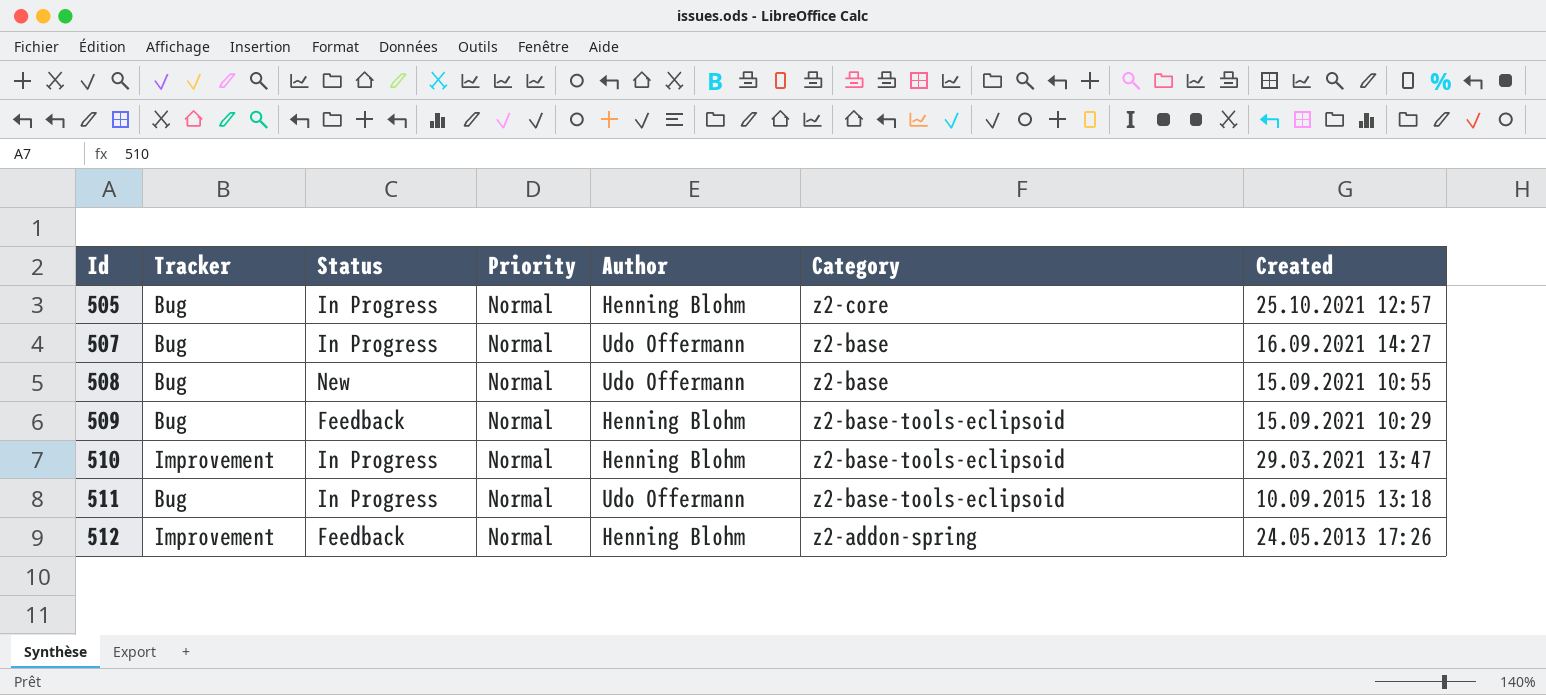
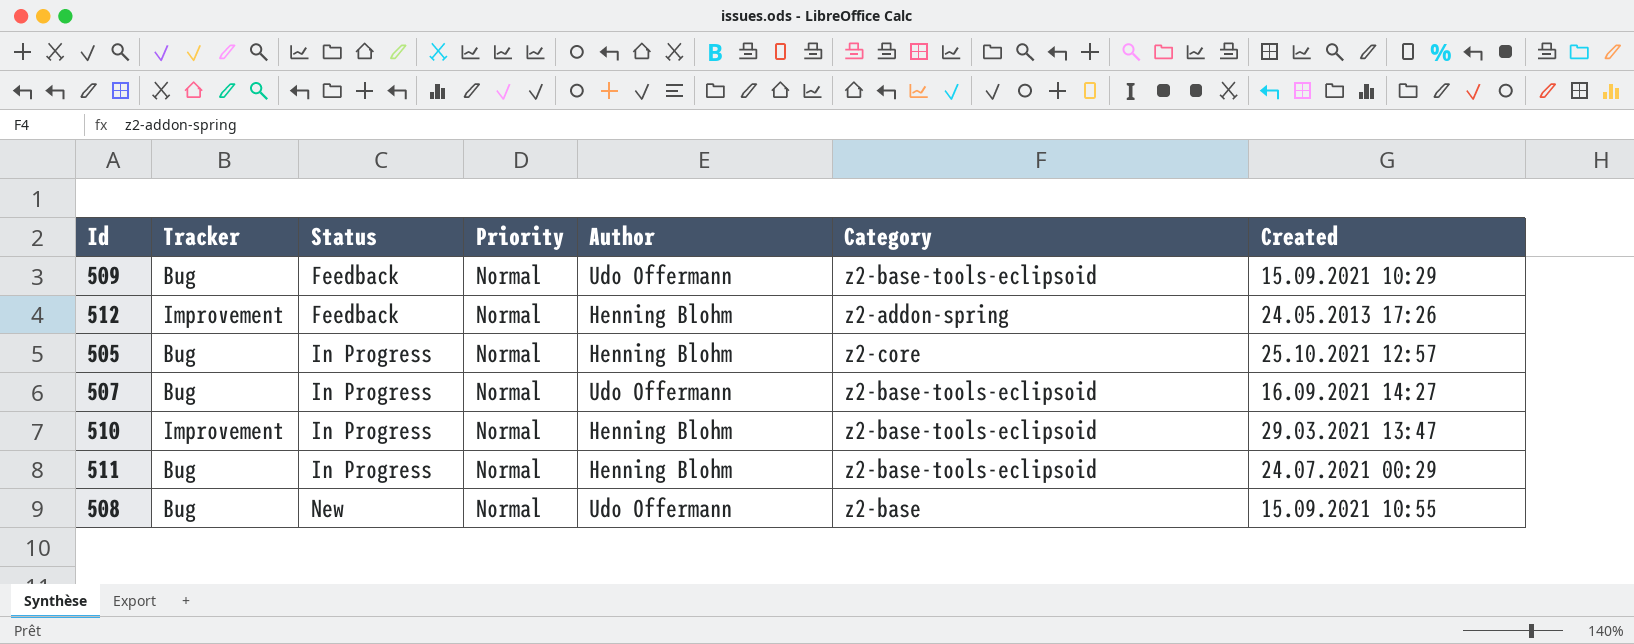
row order: Id ascending -> Status ascending
509 | Author: Henning Blohm -> Udo Offermann
507 | Category: z2-base -> z2-base-tools-eclipsoid
511 | Author: Udo Offermann -> Henning Blohm
511 | Created: 10.09.2015 13:18 -> 24.07.2021 00:29

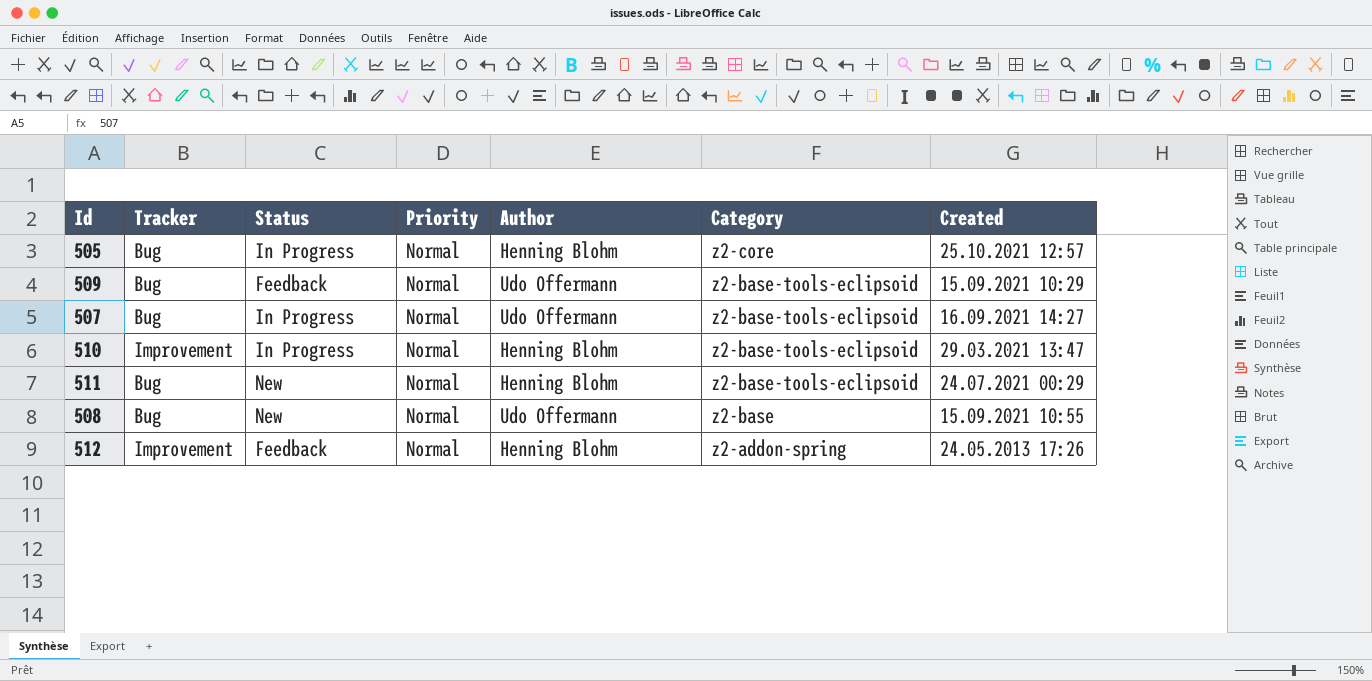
row order: Status ascending -> Category descending
511 | Status: In Progress -> New

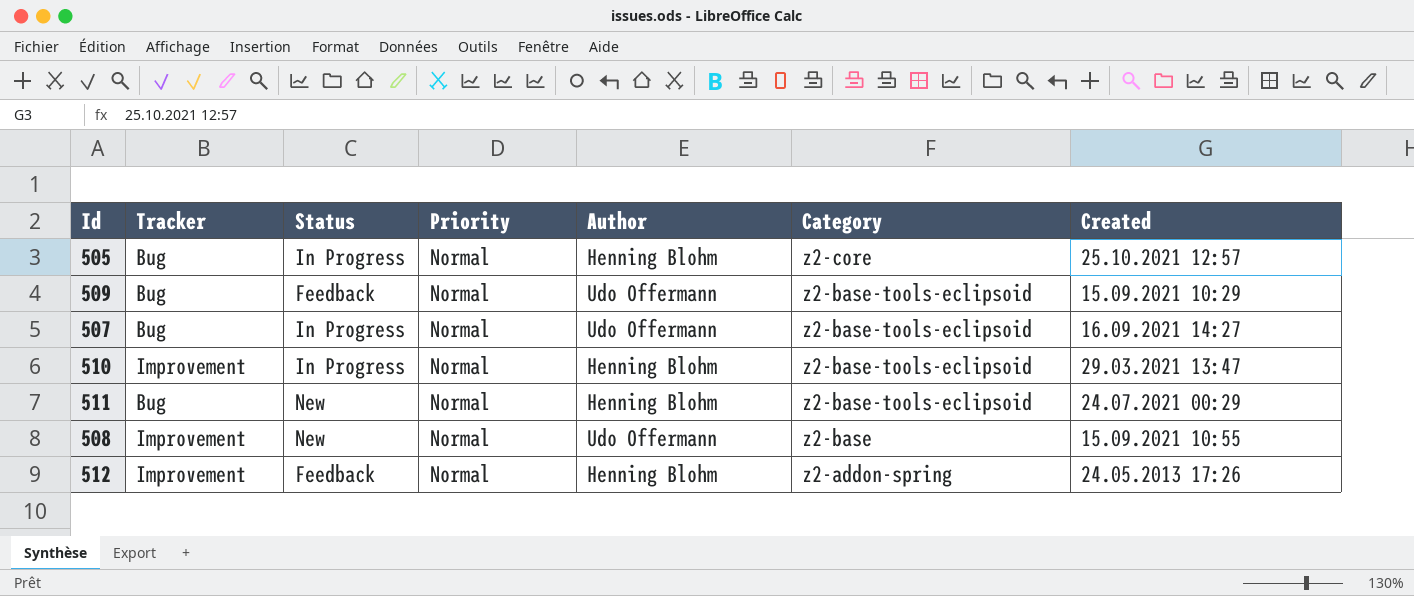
508 | Tracker: Bug -> Improvement

